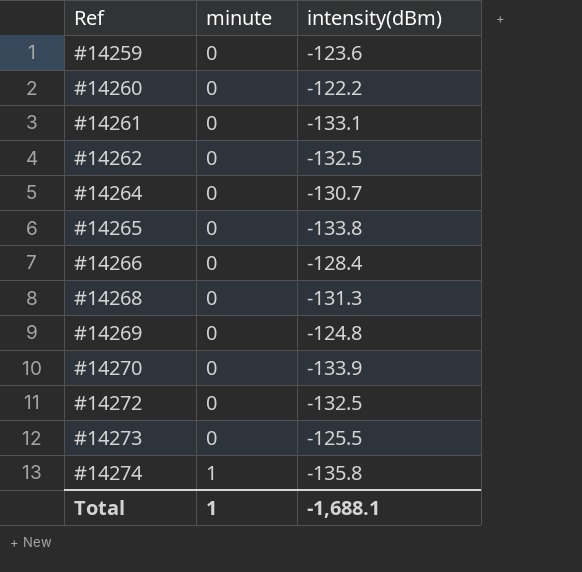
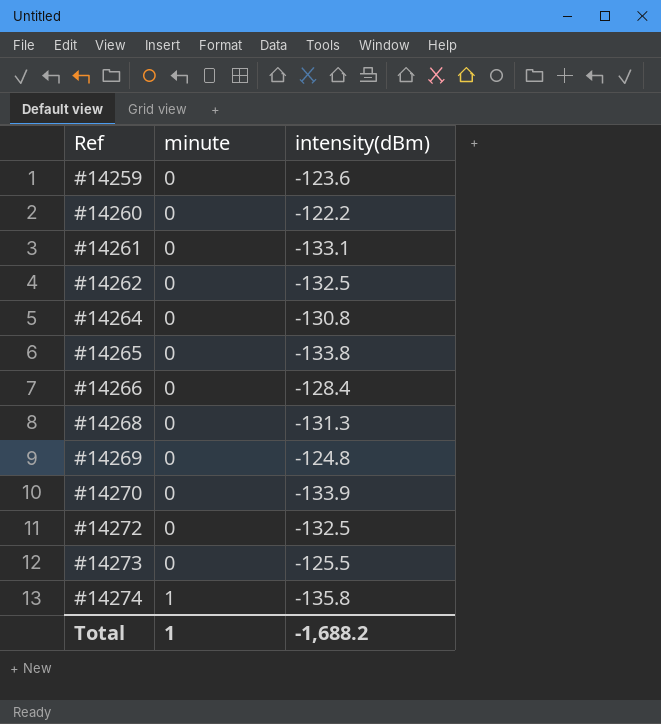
#14264 | intensity(dBm): -130.7 -> -130.8
Total | intensity(dBm): -1,688.1 -> -1,688.2

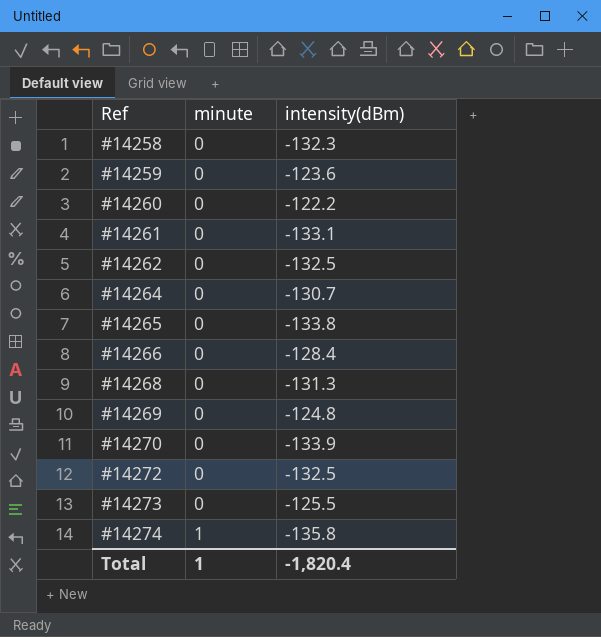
row #14258: none -> 0 | -132.3
#14264 | intensity(dBm): -130.8 -> -130.7
Total | intensity(dBm): -1,688.2 -> -1,820.4

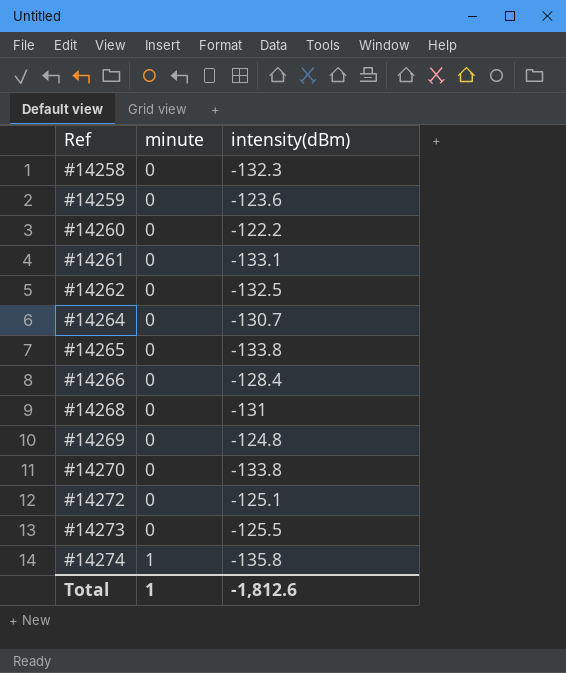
#14268 | intensity(dBm): -131.3 -> -131
#14270 | intensity(dBm): -133.9 -> -133.8
#14272 | intensity(dBm): -132.5 -> -125.1
Total | intensity(dBm): -1,820.4 -> -1,812.6

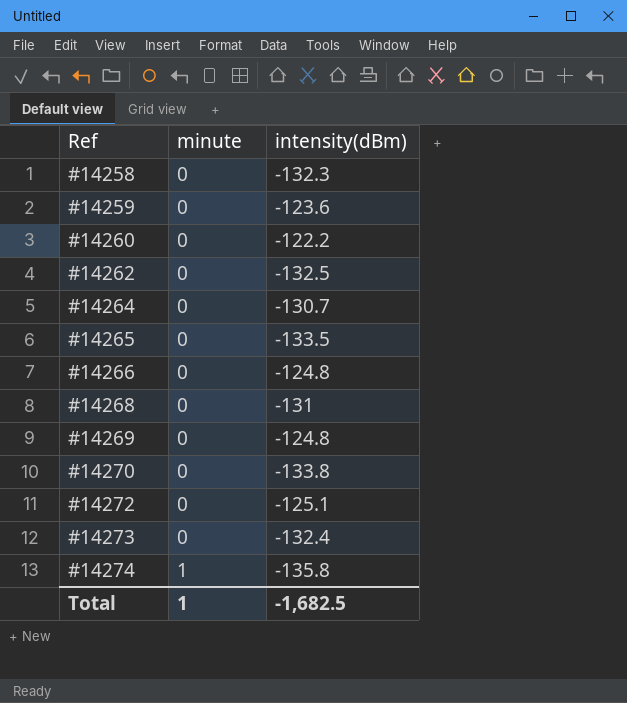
row #14261: 0 | -133.1 -> none
#14265 | intensity(dBm): -133.8 -> -133.5
#14266 | intensity(dBm): -128.4 -> -124.8
#14273 | intensity(dBm): -125.5 -> -132.4
Total | intensity(dBm): -1,812.6 -> -1,682.5

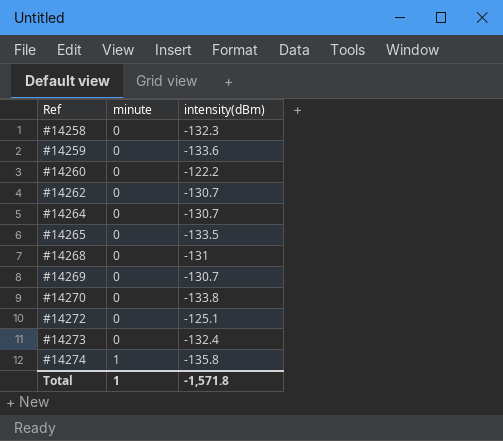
row #14266: 0 | -124.8 -> none
#14259 | intensity(dBm): -123.6 -> -133.6
#14262 | intensity(dBm): -132.5 -> -130.7
#14269 | intensity(dBm): -124.8 -> -130.7
Total | intensity(dBm): -1,682.5 -> -1,571.8

